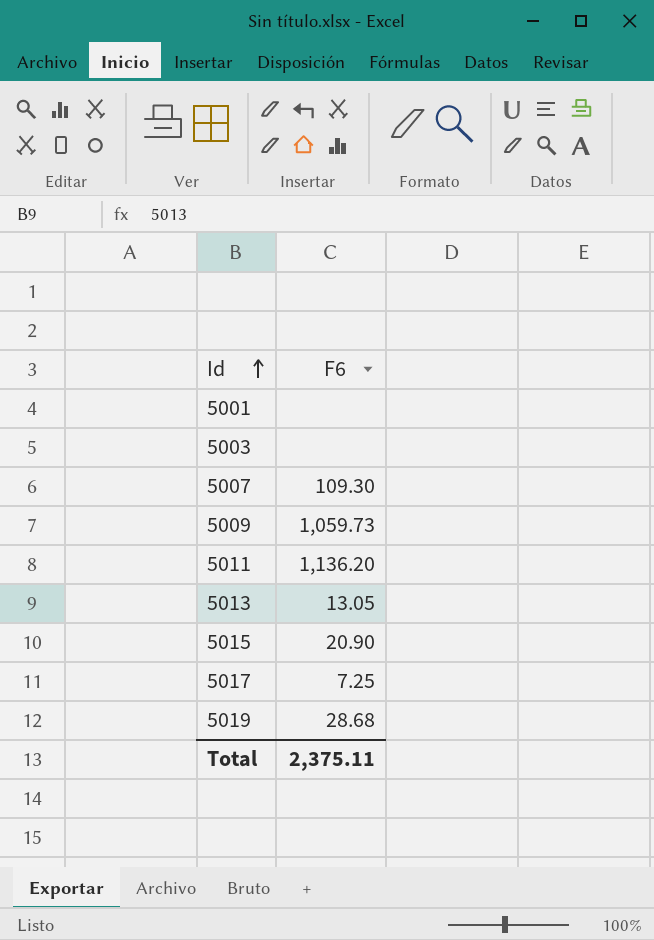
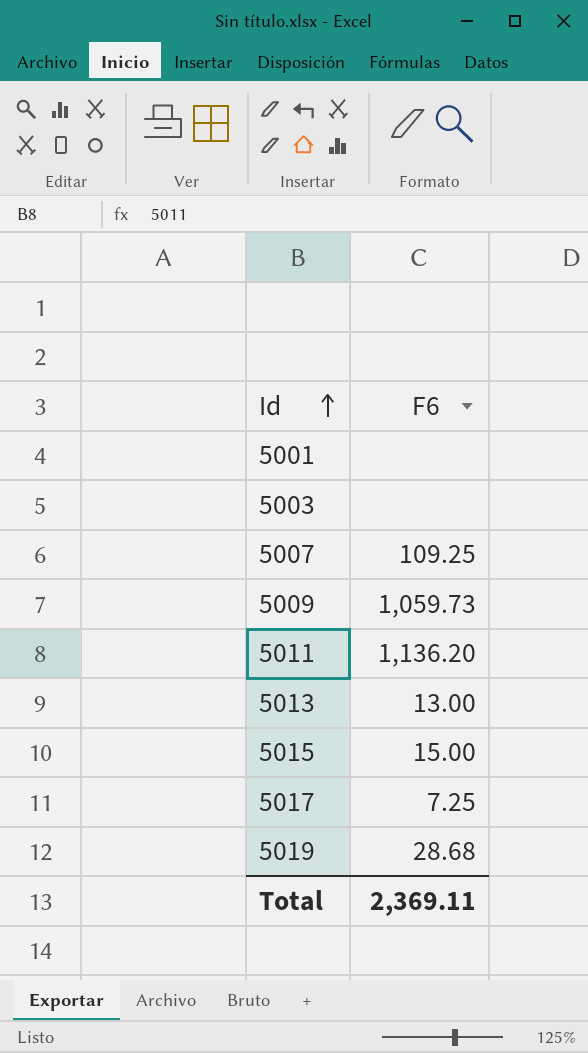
5007 | F6: 109.30 -> 109.25
5013 | F6: 13.05 -> 13.00
5015 | F6: 20.90 -> 15.00
Total | F6: 2,375.11 -> 2,369.11

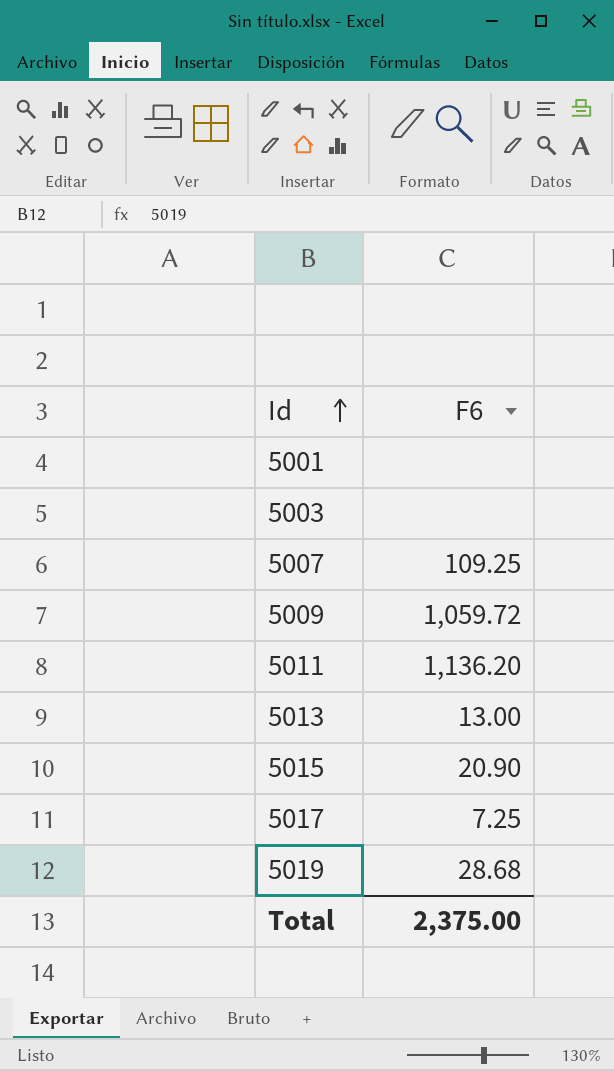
5009 | F6: 1,059.73 -> 1,059.72
5015 | F6: 15.00 -> 20.90
Total | F6: 2,369.11 -> 2,375.00

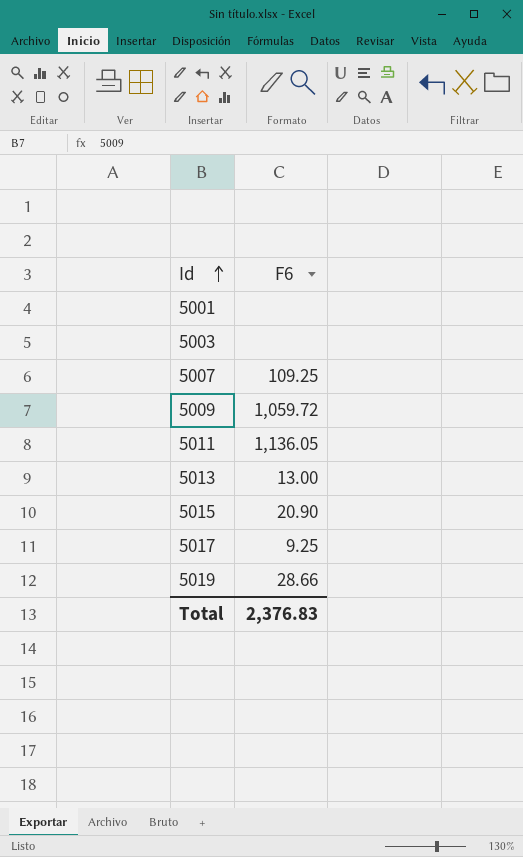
5011 | F6: 1,136.20 -> 1,136.05
5017 | F6: 7.25 -> 9.25
5019 | F6: 28.68 -> 28.66
Total | F6: 2,375.00 -> 2,376.83

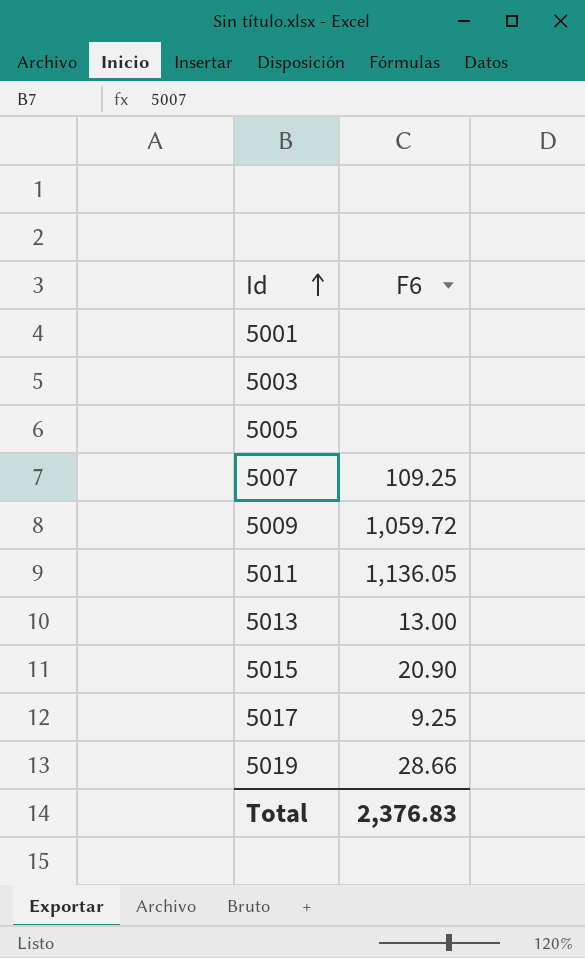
row 5005: none -> none

